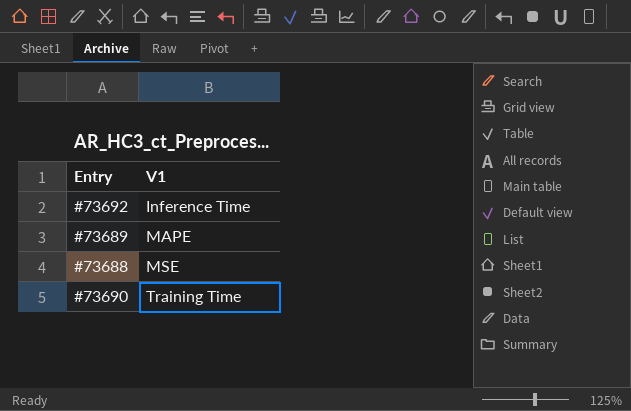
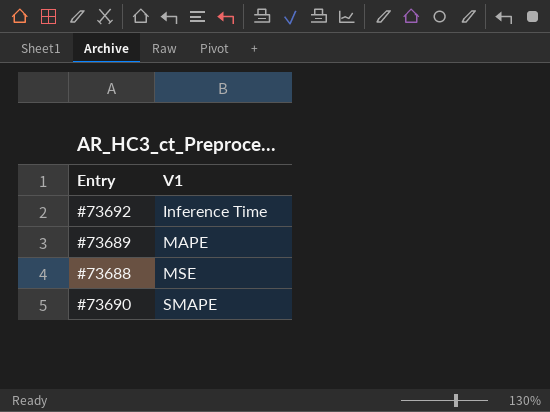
#73690 | V1: Training Time -> SMAPE

